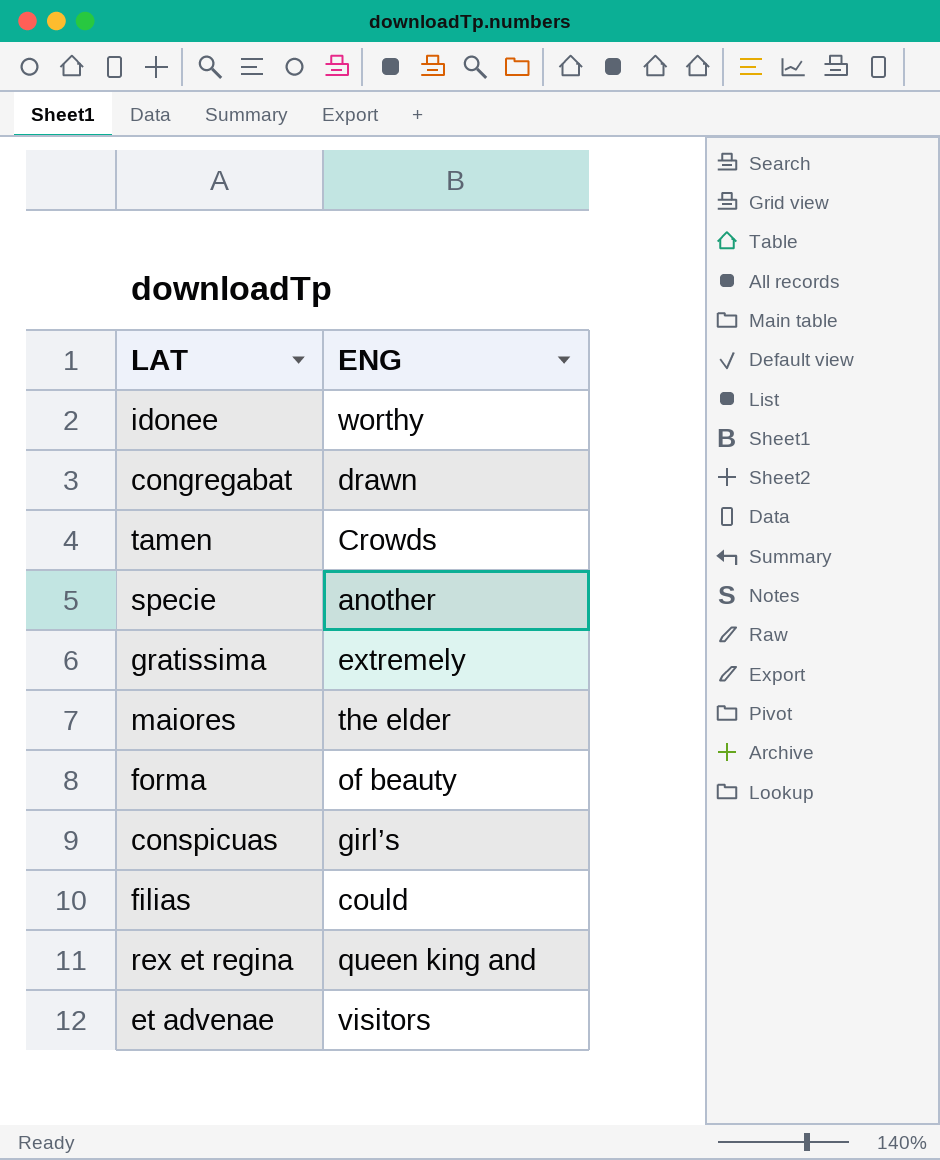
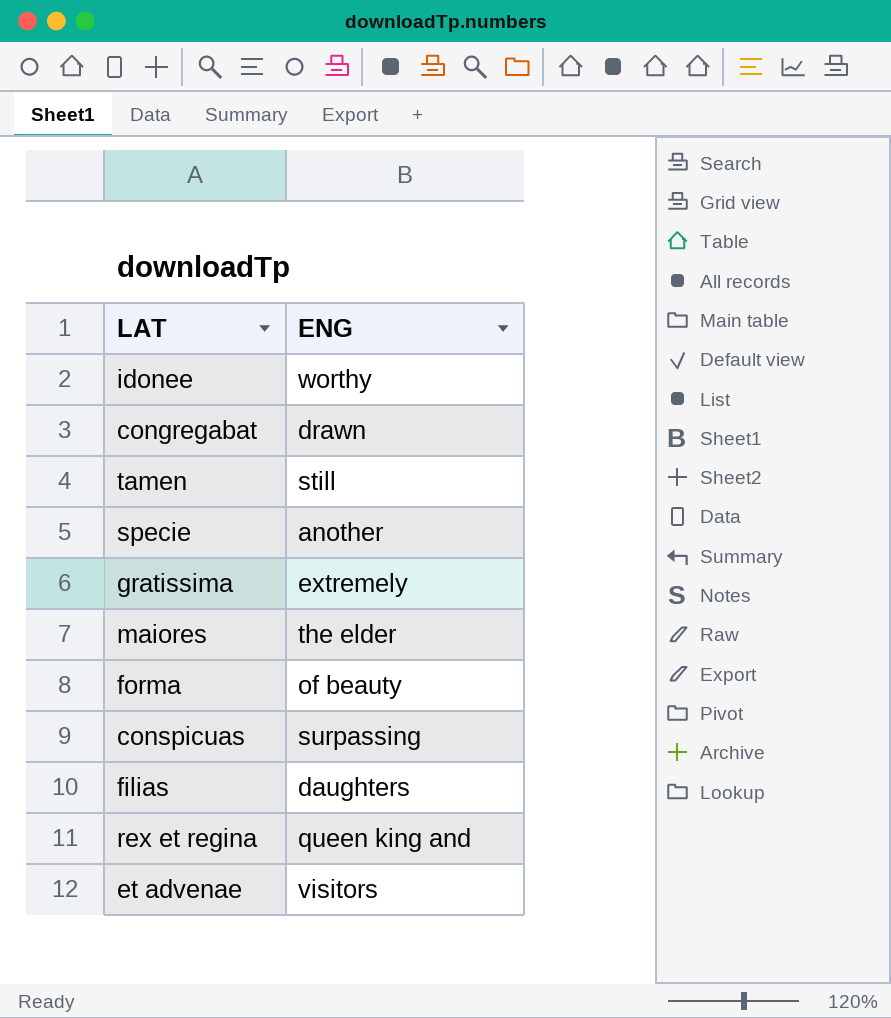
tamen | ENG: Crowds -> still
conspicuas | ENG: girl’s -> surpassing
filias | ENG: could -> daughters

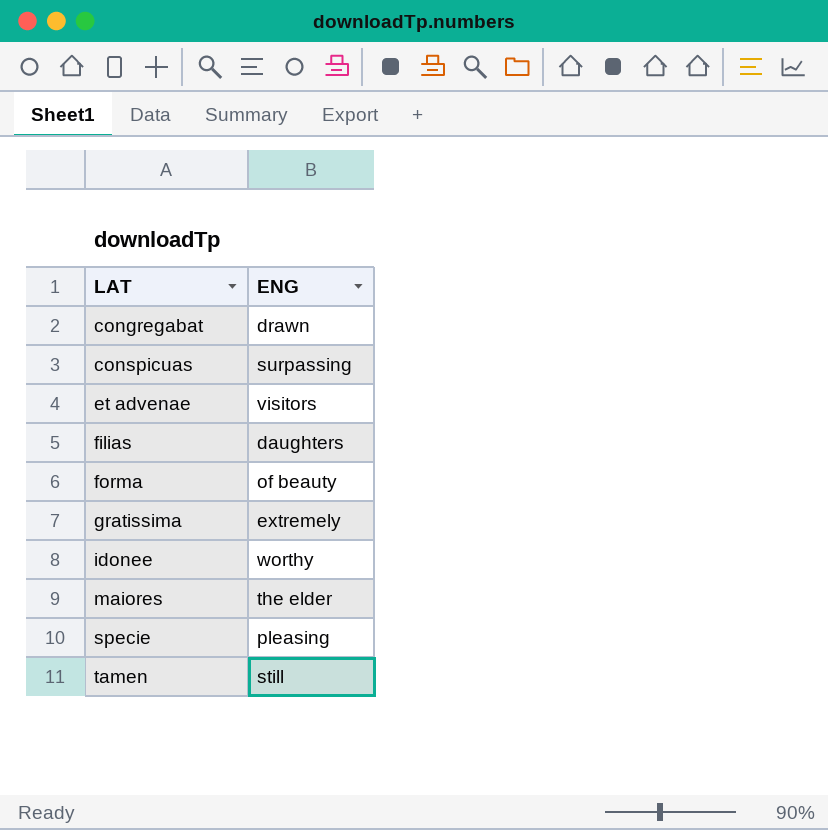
row order: none -> LAT ascending
row rex et regina: queen king and -> none
specie | ENG: another -> pleasing

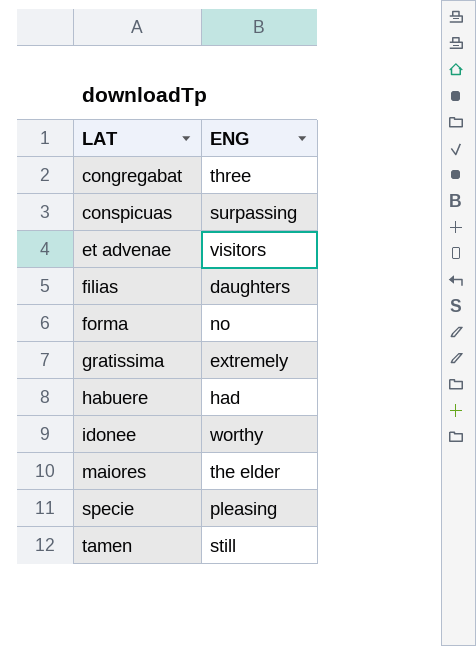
congregabat | ENG: drawn -> three
forma | ENG: of beauty -> no
row habuere: none -> had

